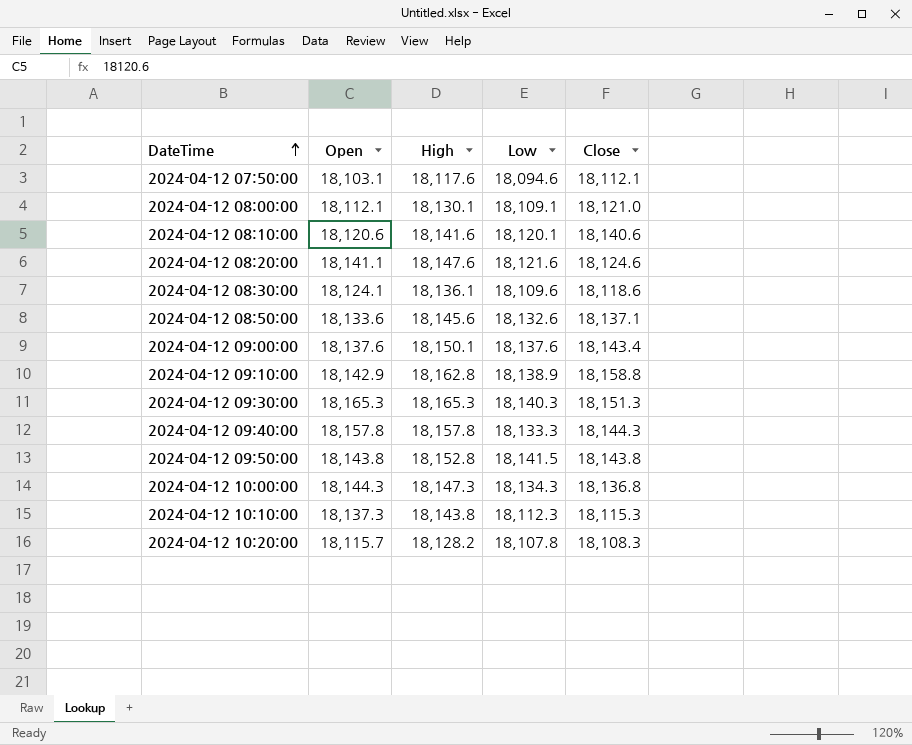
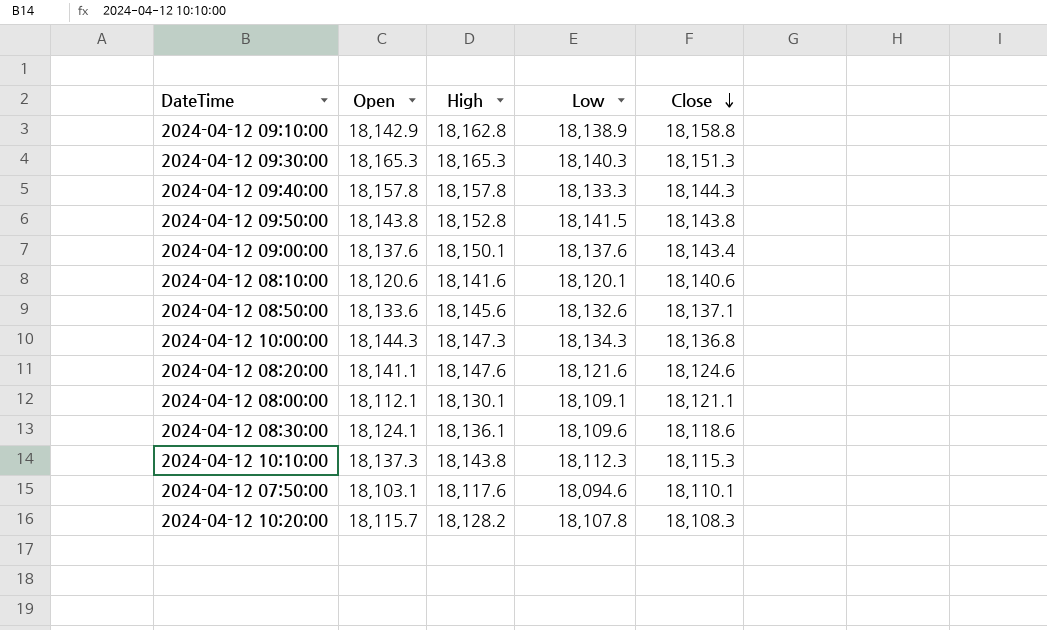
row order: DateTime ascending -> Close descending
2024-04-12 08:00:00 | Close: 18,121.0 -> 18,121.1
2024-04-12 07:50:00 | Close: 18,112.1 -> 18,110.1

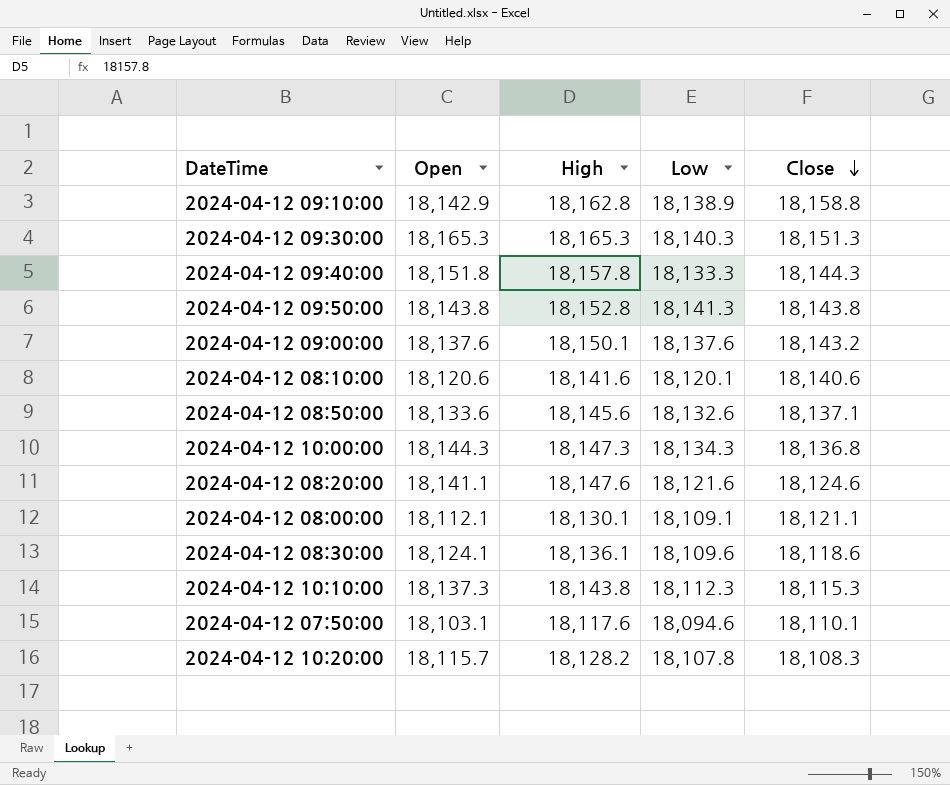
2024-04-12 09:40:00 | Open: 18,157.8 -> 18,151.8
2024-04-12 09:50:00 | Low: 18,141.5 -> 18,141.3
2024-04-12 09:00:00 | Close: 18,143.4 -> 18,143.2

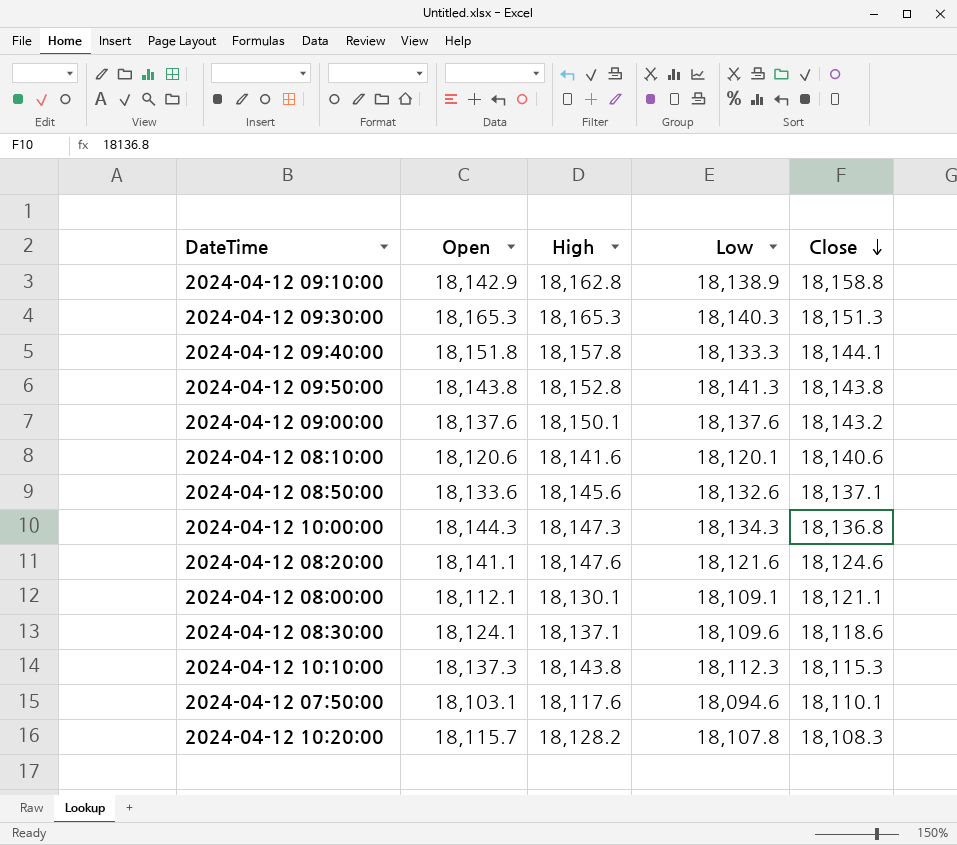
2024-04-12 09:40:00 | Close: 18,144.3 -> 18,144.1
2024-04-12 08:30:00 | High: 18,136.1 -> 18,137.1

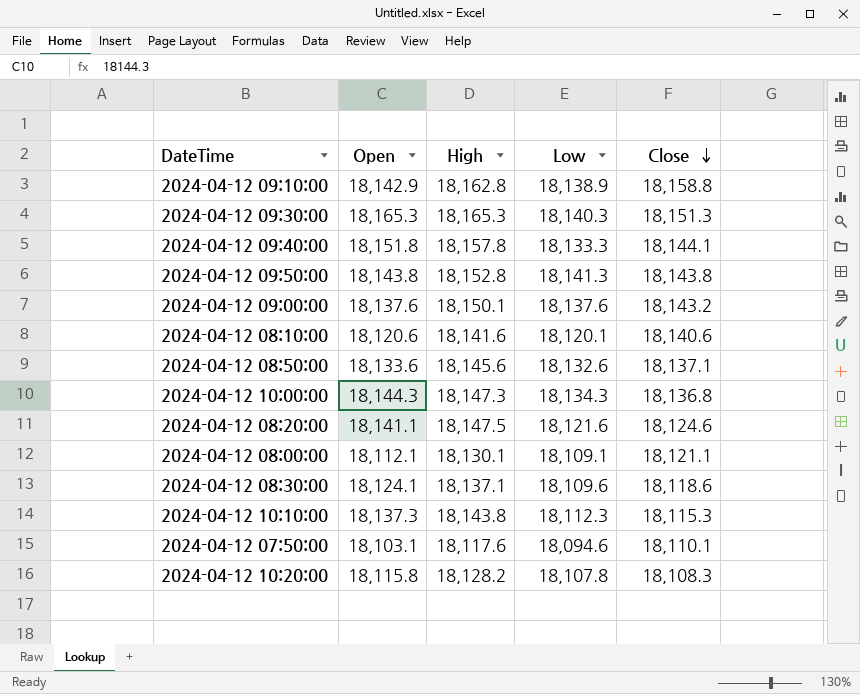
2024-04-12 08:20:00 | High: 18,147.6 -> 18,147.5
2024-04-12 10:20:00 | Open: 18,115.7 -> 18,115.8

